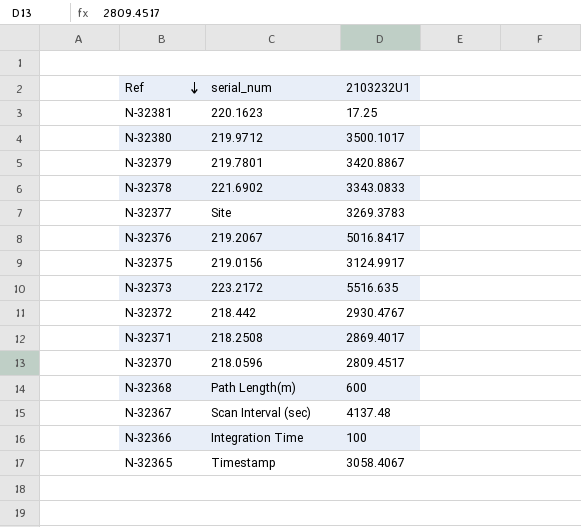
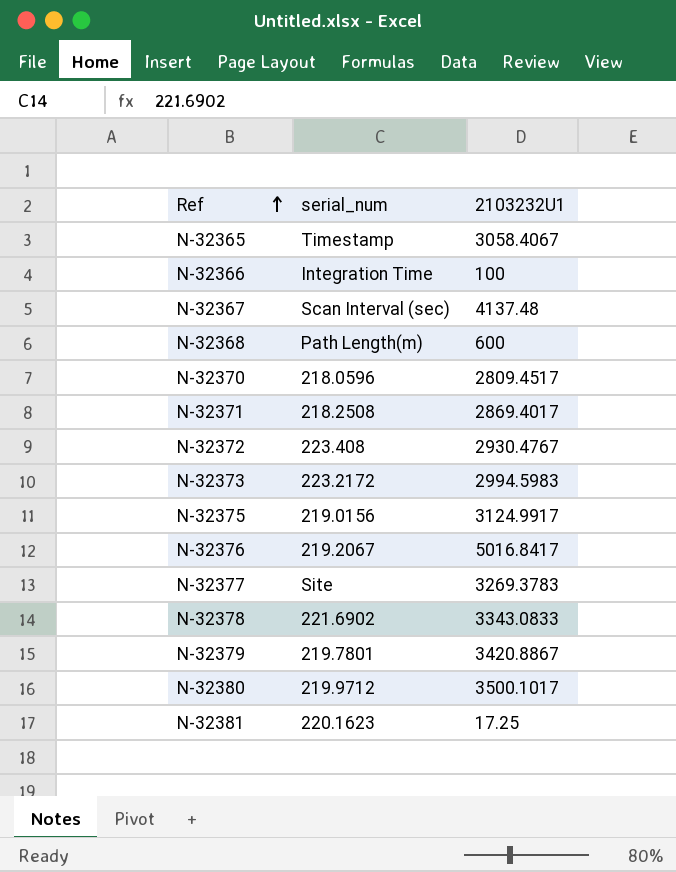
row order: Ref descending -> Ref ascending
N-32372 | serial_num: 218.442 -> 223.408
N-32373 | 2103232U1: 5516.635 -> 2994.5983

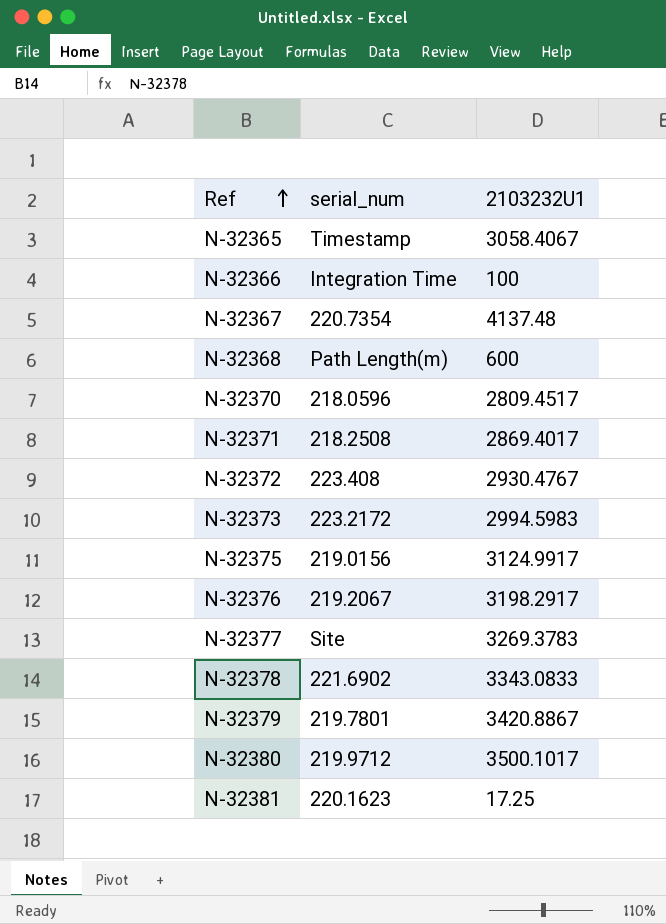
N-32367 | serial_num: Scan Interval (sec) -> 220.7354
N-32376 | 2103232U1: 5016.8417 -> 3198.2917

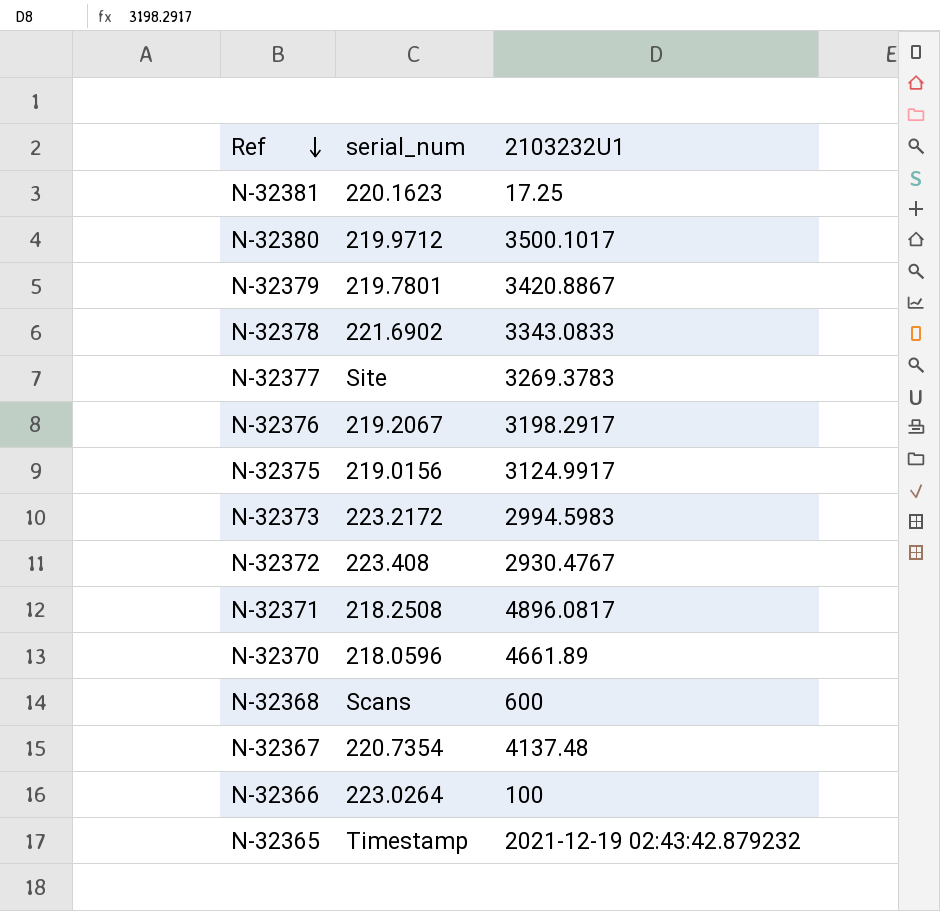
row order: Ref ascending -> Ref descending
N-32371 | 2103232U1: 2869.4017 -> 4896.0817
N-32370 | 2103232U1: 2809.4517 -> 4661.89
N-32368 | serial_num: Path Length(m) -> Scans
N-32366 | serial_num: Integration Time -> 223.0264
N-32365 | 2103232U1: 3058.4067 -> 2021-12-19 02:43:42.879232

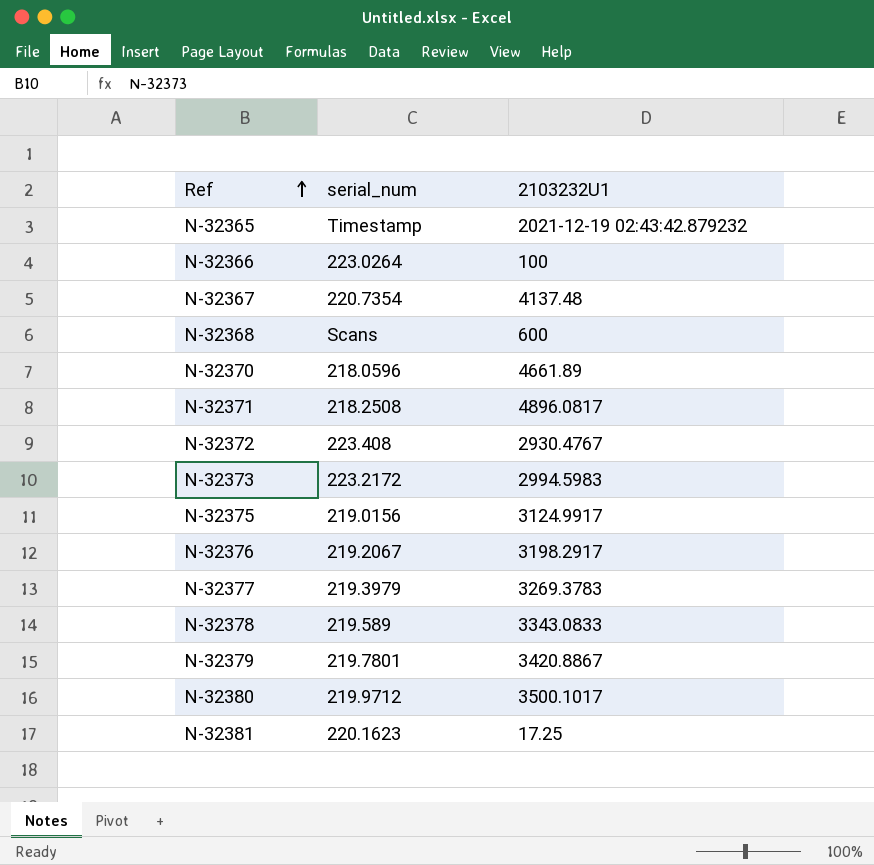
row order: Ref descending -> Ref ascending
N-32377 | serial_num: Site -> 219.3979
N-32378 | serial_num: 221.6902 -> 219.589

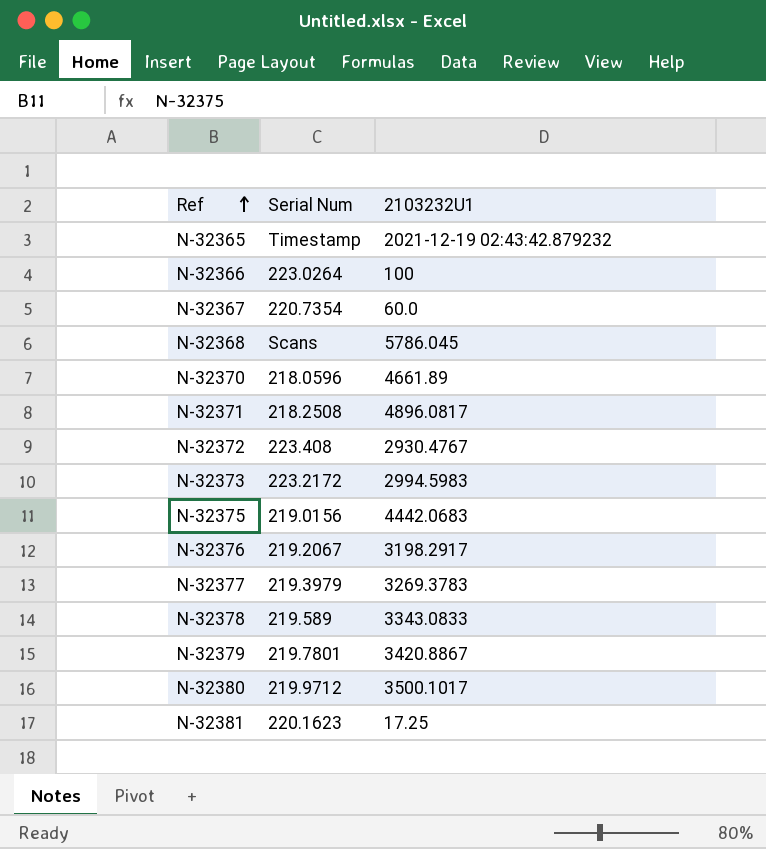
column name: serial_num -> Serial Num
N-32367 | 2103232U1: 4137.48 -> 60.0
N-32368 | 2103232U1: 600 -> 5786.045
N-32375 | 2103232U1: 3124.9917 -> 4442.0683

